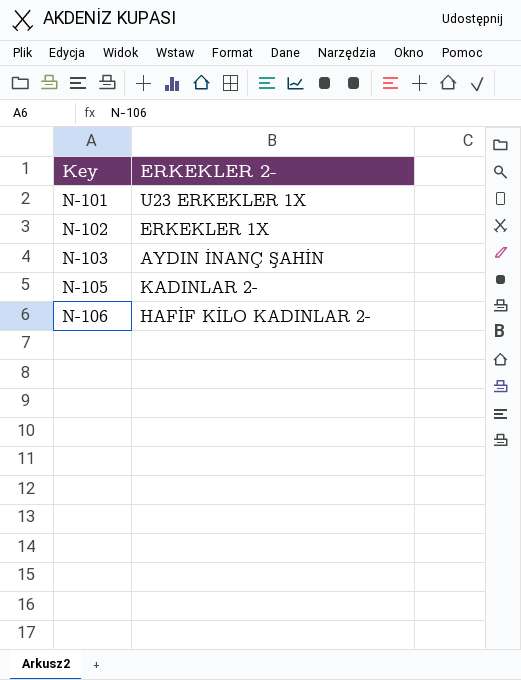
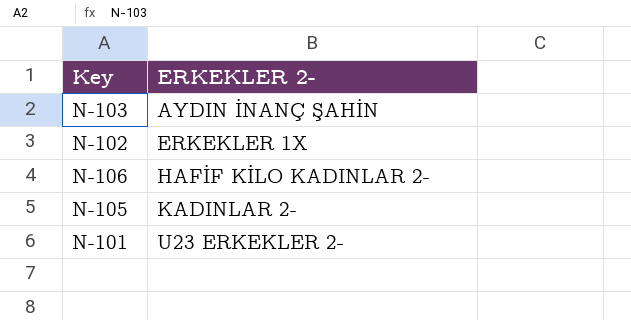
row order: Key ascending -> ERKEKLER 2- ascending
N-101 | ERKEKLER 2-: U23 ERKEKLER 1X -> U23 ERKEKLER 2-

